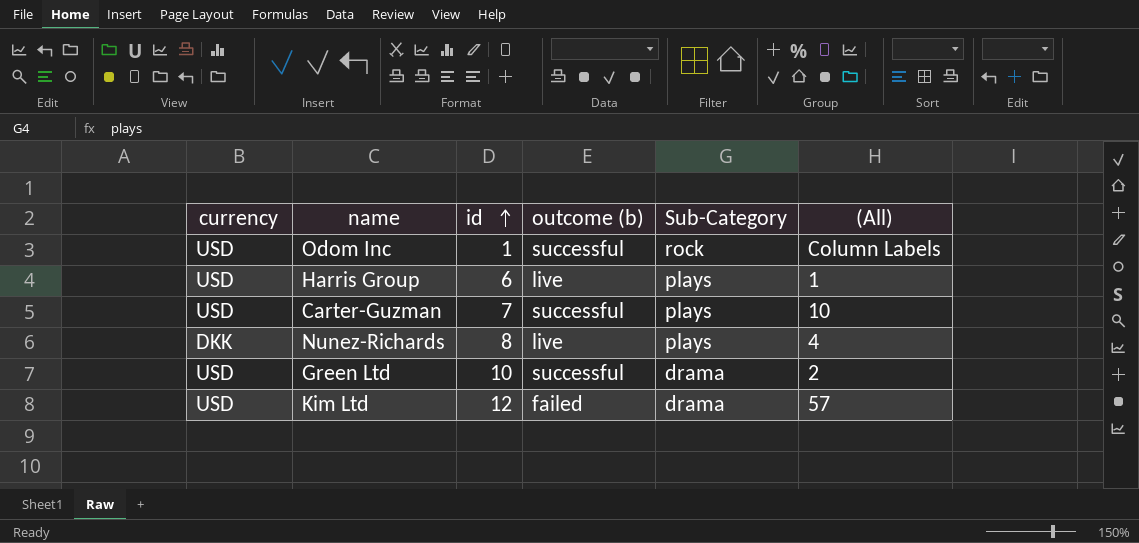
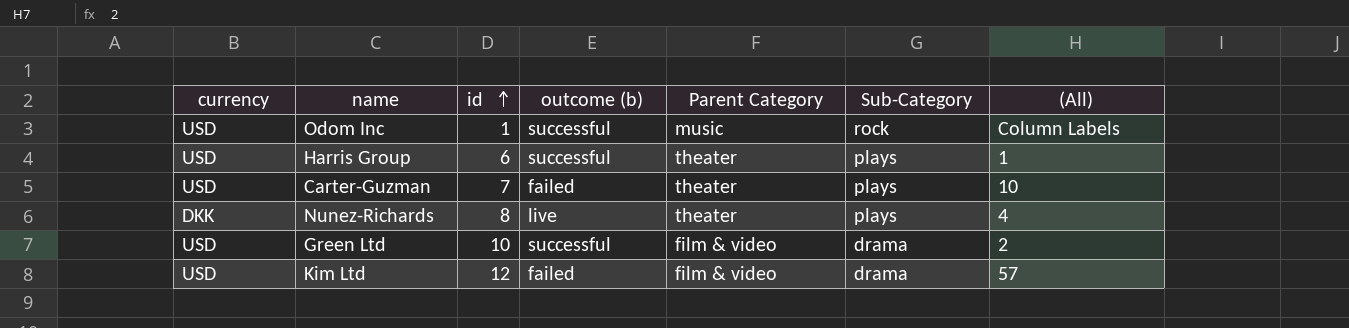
column Parent Category | position: none -> 5
Harris Group | outcome (b): live -> successful
Carter-Guzman | outcome (b): successful -> failed

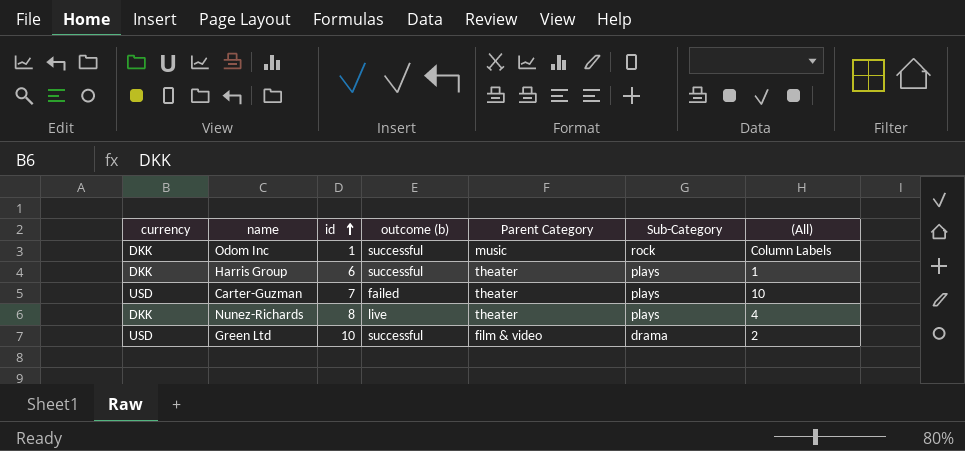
row Kim Ltd: USD | 12 | failed | film & video | drama | 57 -> none
Odom Inc | currency: USD -> DKK
Harris Group | currency: USD -> DKK

